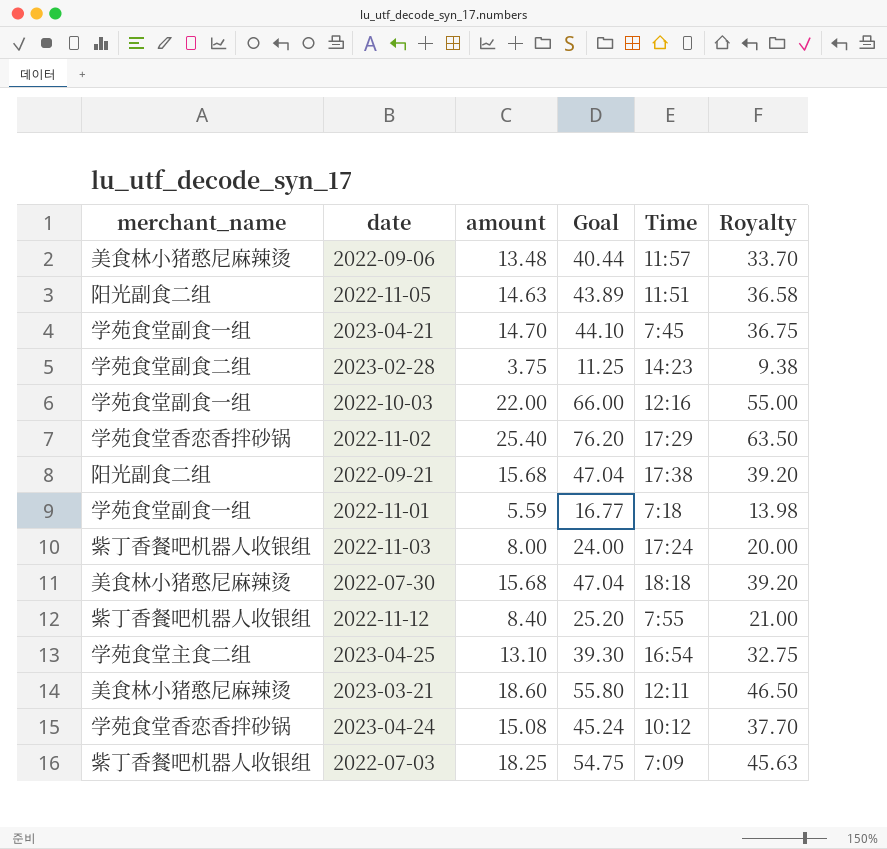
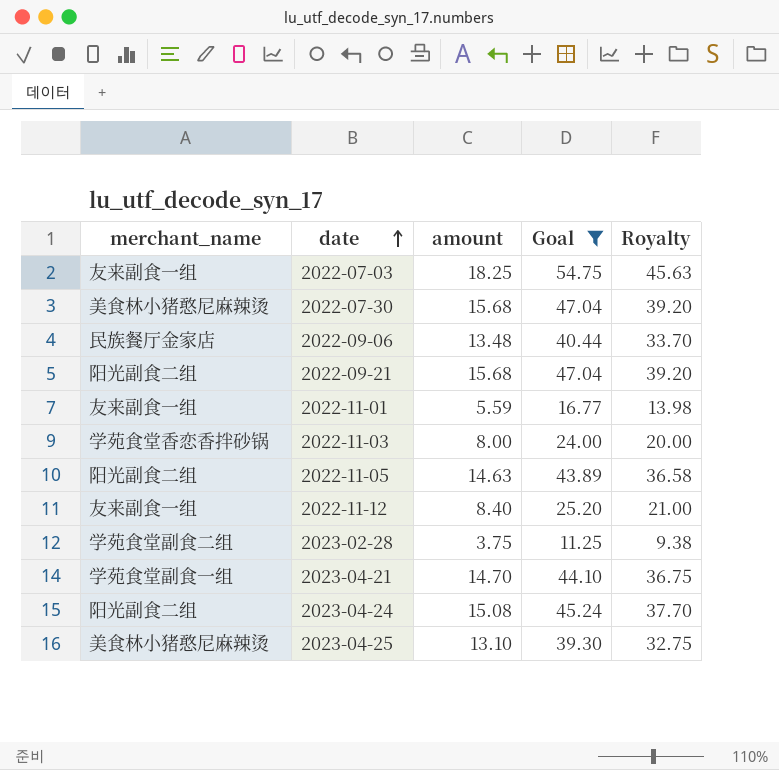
filter: none -> Goal <= 54.75
row order: none -> date ascending
column Time | position: 5 -> none
2022-07-03 | merchant_name: 紫丁香餐吧机器人收银组 -> 友来副食一组
2022-09-06 | merchant_name: 美食林小猪憨尼麻辣烫 -> 民族餐厅金家店
2022-11-01 | merchant_name: 学苑食堂副食一组 -> 友来副食一组
2022-11-03 | merchant_name: 紫丁香餐吧机器人收银组 -> 学苑食堂香恋香拌砂锅
2022-11-12 | merchant_name: 紫丁香餐吧机器人收银组 -> 友来副食一组
2023-04-24 | merchant_name: 学苑食堂香恋香拌砂锅 -> 阳光副食二组
2023-04-25 | merchant_name: 学苑食堂主食二组 -> 美食林小猪憨尼麻辣烫

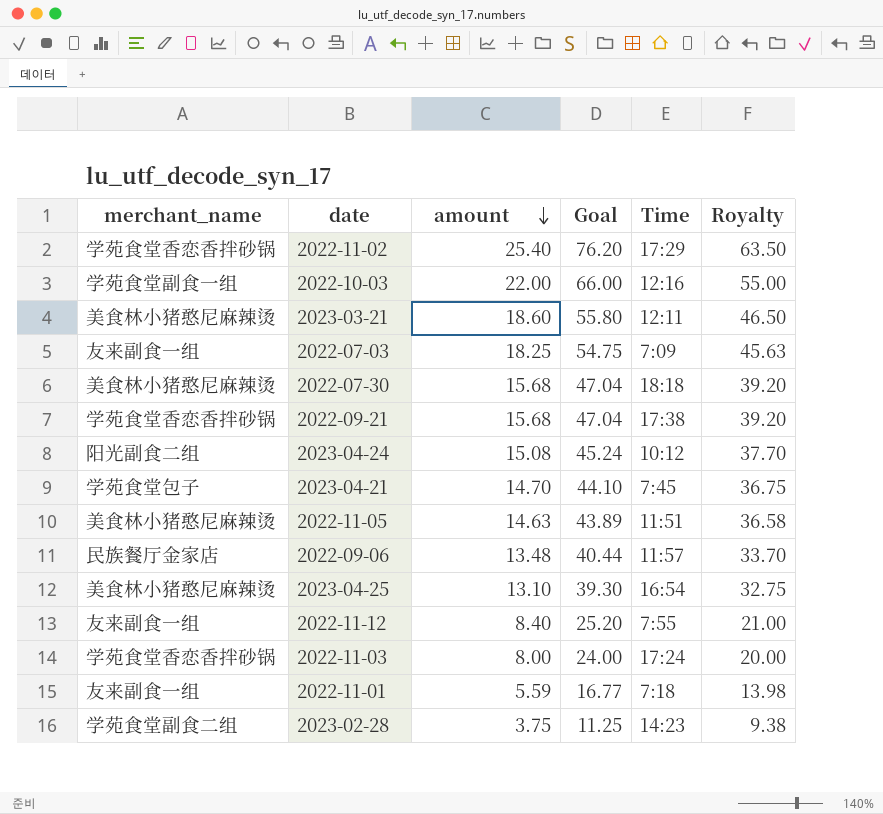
filter: Goal <= 54.75 -> none
row order: date ascending -> amount descending
column Time | position: none -> 5
2022-09-21 | merchant_name: 阳光副食二组 -> 学苑食堂香恋香拌砂锅
2023-04-21 | merchant_name: 学苑食堂副食一组 -> 学苑食堂包子
2022-11-05 | merchant_name: 阳光副食二组 -> 美食林小猪憨尼麻辣烫

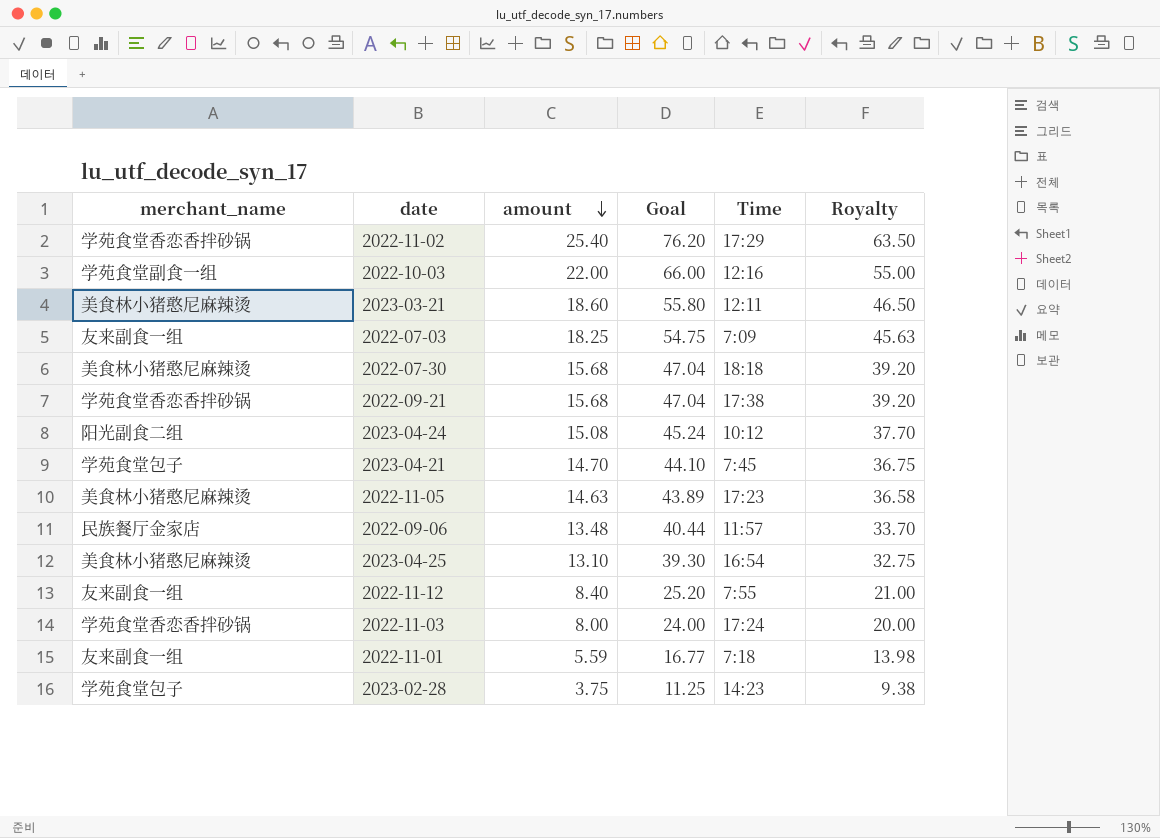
2022-11-05 | Time: 11:51 -> 17:23
2023-02-28 | merchant_name: 学苑食堂副食二组 -> 学苑食堂包子

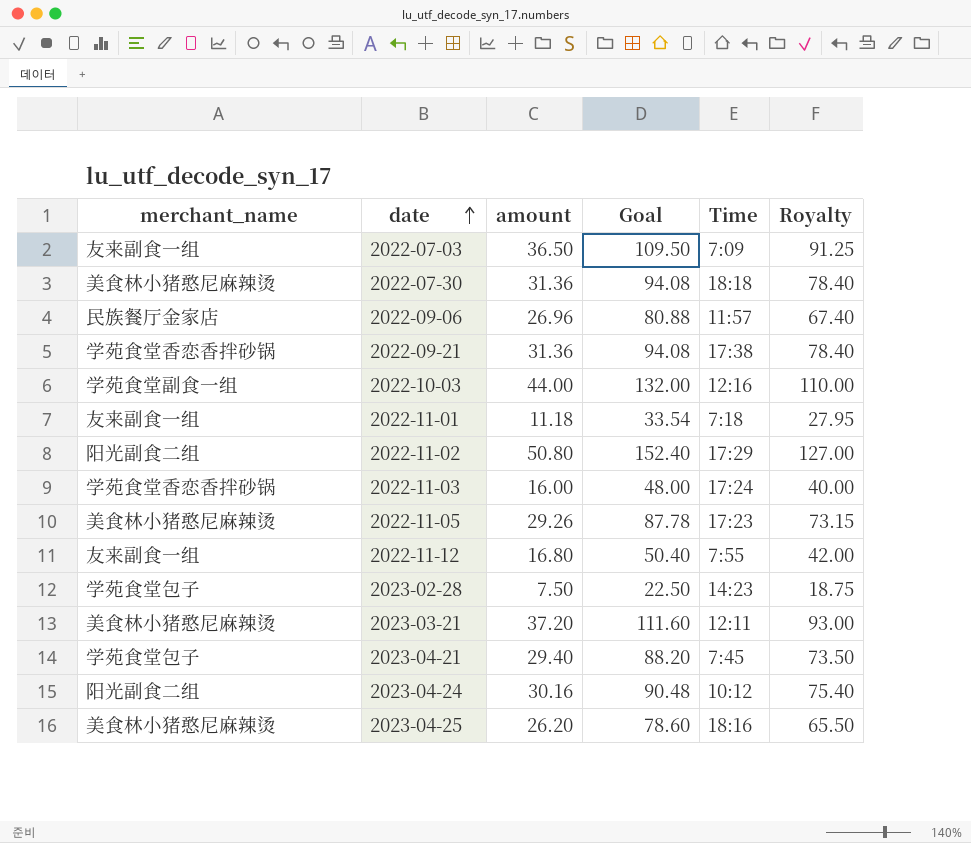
row order: amount descending -> date ascending
2022-07-03 | amount: 18.25 -> 36.50
2022-07-03 | Goal: 54.75 -> 109.50
2022-07-03 | Royalty: 45.63 -> 91.25
2022-07-30 | amount: 15.68 -> 31.36
2022-07-30 | Goal: 47.04 -> 94.08
2022-07-30 | Royalty: 39.20 -> 78.40
2022-09-06 | amount: 13.48 -> 26.96
2022-09-06 | Goal: 40.44 -> 80.88
2022-09-06 | Royalty: 33.70 -> 67.40
2022-09-21 | amount: 15.68 -> 31.36
2022-09-21 | Goal: 47.04 -> 94.08
2022-09-21 | Royalty: 39.20 -> 78.40
2022-10-03 | amount: 22.00 -> 44.00
2022-10-03 | Goal: 66.00 -> 132.00
2022-10-03 | Royalty: 55.00 -> 110.00
2022-11-01 | amount: 5.59 -> 11.18
2022-11-01 | Goal: 16.77 -> 33.54
2022-11-01 | Royalty: 13.98 -> 27.95
2022-11-02 | merchant_name: 学苑食堂香恋香拌砂锅 -> 阳光副食二组
2022-11-02 | amount: 25.40 -> 50.80
2022-11-02 | Goal: 76.20 -> 152.40
2022-11-02 | Royalty: 63.50 -> 127.00
2022-11-03 | amount: 8.00 -> 16.00
2022-11-03 | Goal: 24.00 -> 48.00
2022-11-03 | Royalty: 20.00 -> 40.00
2022-11-05 | amount: 14.63 -> 29.26
2022-11-05 | Goal: 43.89 -> 87.78
2022-11-05 | Royalty: 36.58 -> 73.15
2022-11-12 | amount: 8.40 -> 16.80
2022-11-12 | Goal: 25.20 -> 50.40
2022-11-12 | Royalty: 21.00 -> 42.00
2023-02-28 | amount: 3.75 -> 7.50
2023-02-28 | Goal: 11.25 -> 22.50
2023-02-28 | Royalty: 9.38 -> 18.75
2023-03-21 | amount: 18.60 -> 37.20
2023-03-21 | Goal: 55.80 -> 111.60
2023-03-21 | Royalty: 46.50 -> 93.00
2023-04-21 | amount: 14.70 -> 29.40
2023-04-21 | Goal: 44.10 -> 88.20
2023-04-21 | Royalty: 36.75 -> 73.50
2023-04-24 | amount: 15.08 -> 30.16
2023-04-24 | Goal: 45.24 -> 90.48
2023-04-24 | Royalty: 37.70 -> 75.40
2023-04-25 | amount: 13.10 -> 26.20
2023-04-25 | Goal: 39.30 -> 78.60
2023-04-25 | Time: 16:54 -> 18:16
2023-04-25 | Royalty: 32.75 -> 65.50

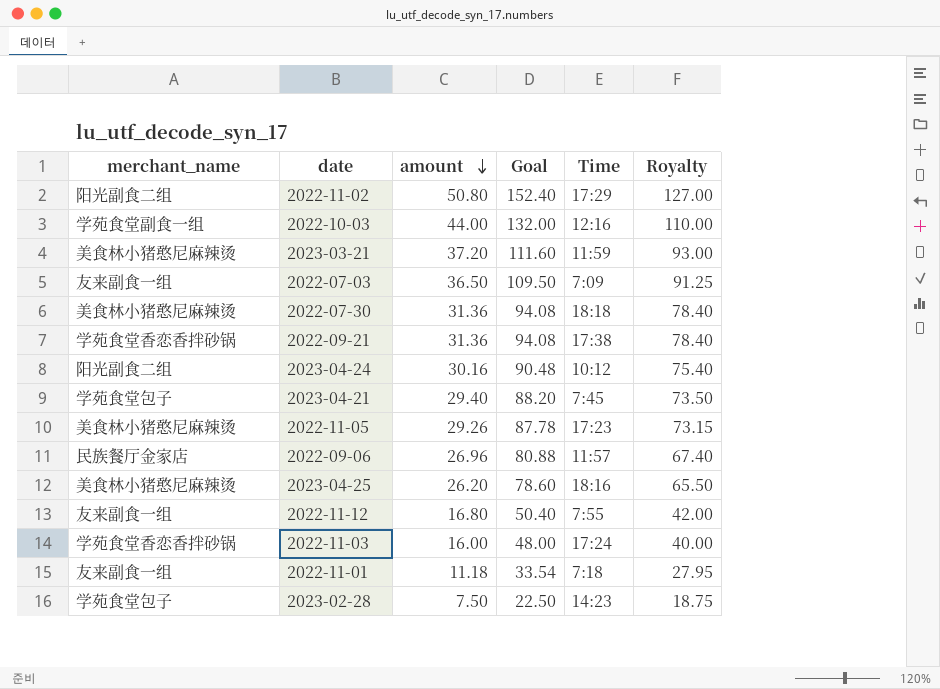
row order: date ascending -> amount descending
2023-03-21 | Time: 12:11 -> 11:59

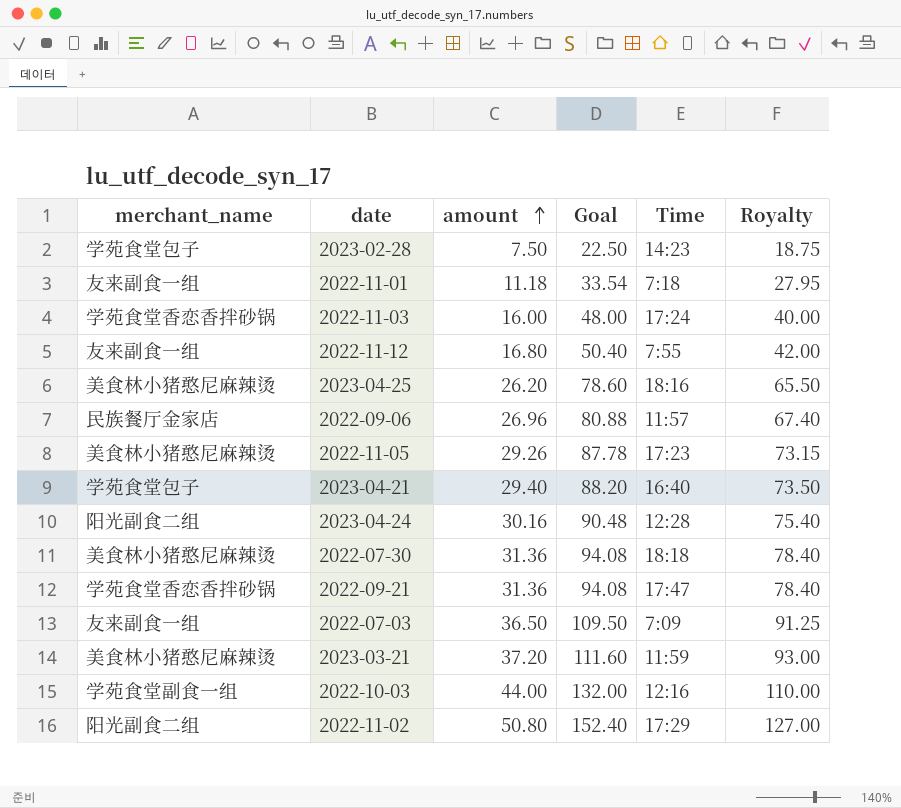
row order: amount descending -> amount ascending
2023-04-21 | Time: 7:45 -> 16:40
2023-04-24 | Time: 10:12 -> 12:28
2022-09-21 | Time: 17:38 -> 17:47

